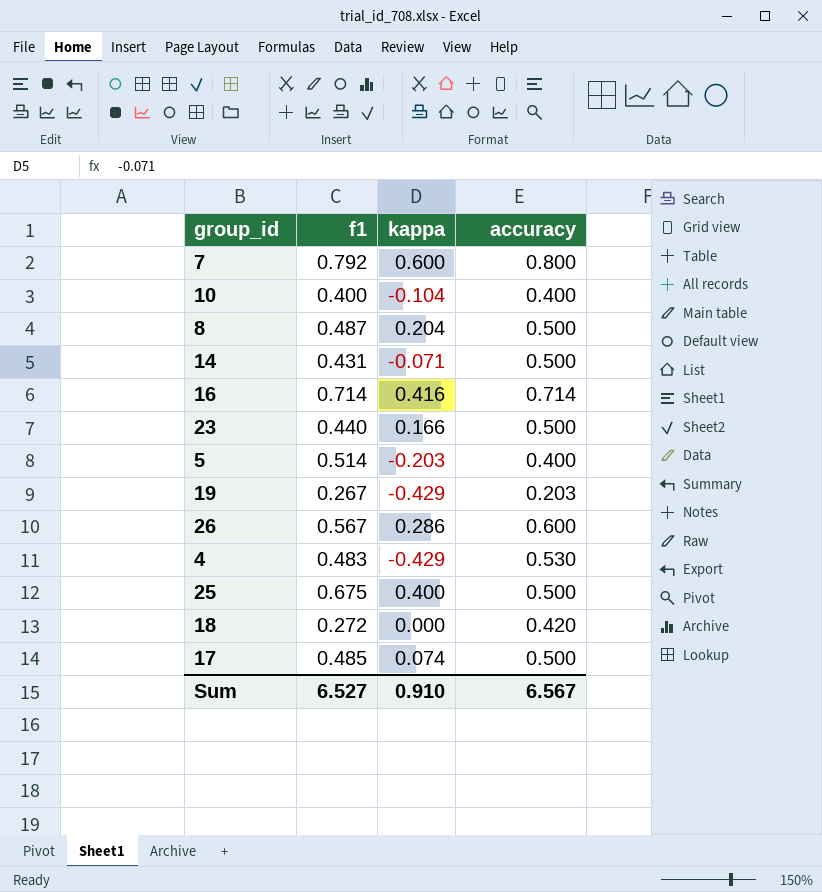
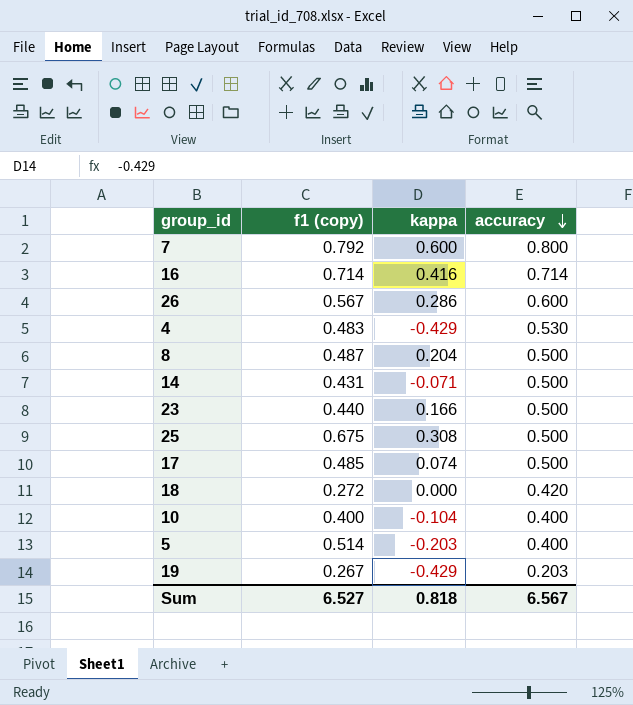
row order: none -> accuracy descending
column name: f1 -> f1 (copy)
25 | kappa: 0.400 -> 0.308
Sum | kappa: 0.910 -> 0.818

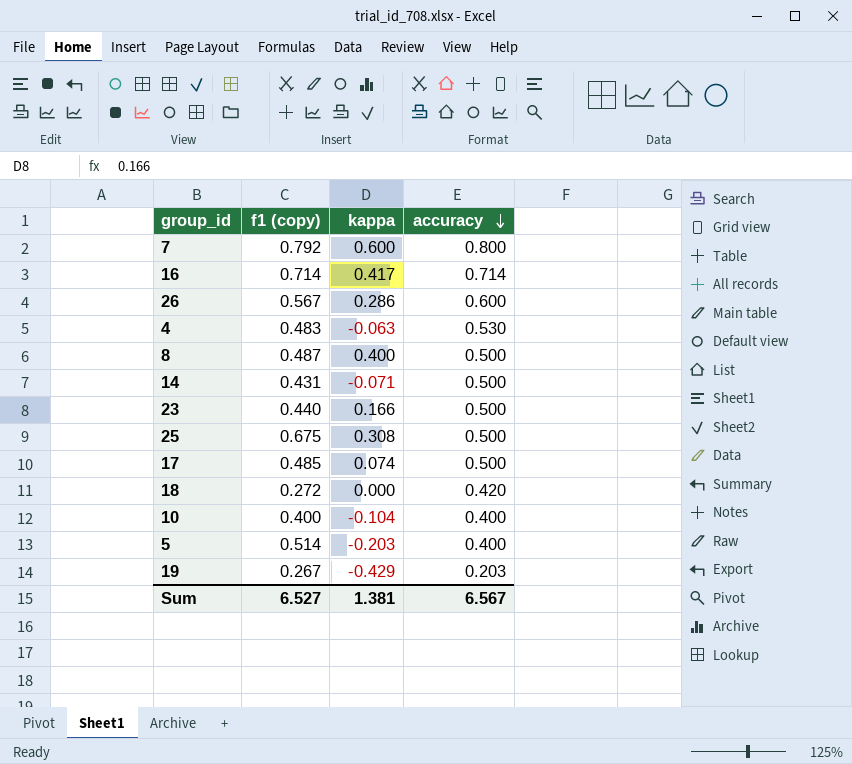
16 | kappa: 0.416 -> 0.417
4 | kappa: -0.429 -> -0.063
8 | kappa: 0.204 -> 0.400
Sum | kappa: 0.818 -> 1.381

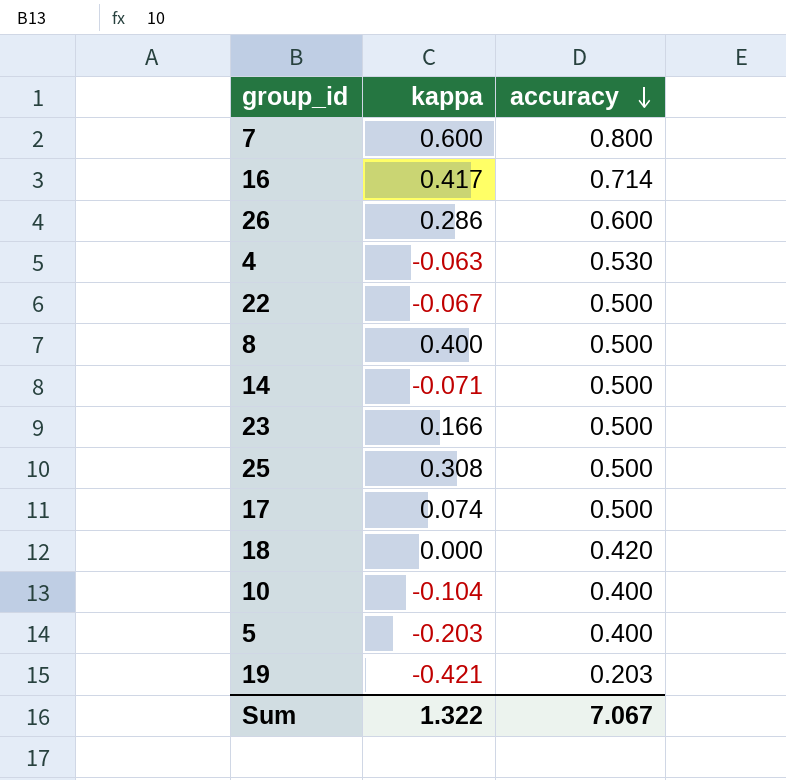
column f1 (copy) | position: 2 -> none
row 22: none -> -0.067 | 0.500
19 | kappa: -0.429 -> -0.421
Sum | kappa: 1.381 -> 1.322
Sum | accuracy: 6.567 -> 7.067

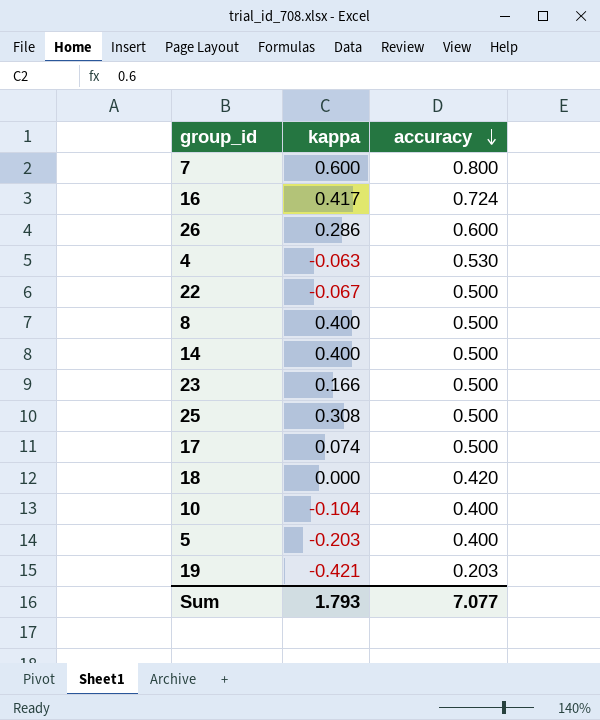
16 | accuracy: 0.714 -> 0.724
14 | kappa: -0.071 -> 0.400
Sum | kappa: 1.322 -> 1.793
Sum | accuracy: 7.067 -> 7.077

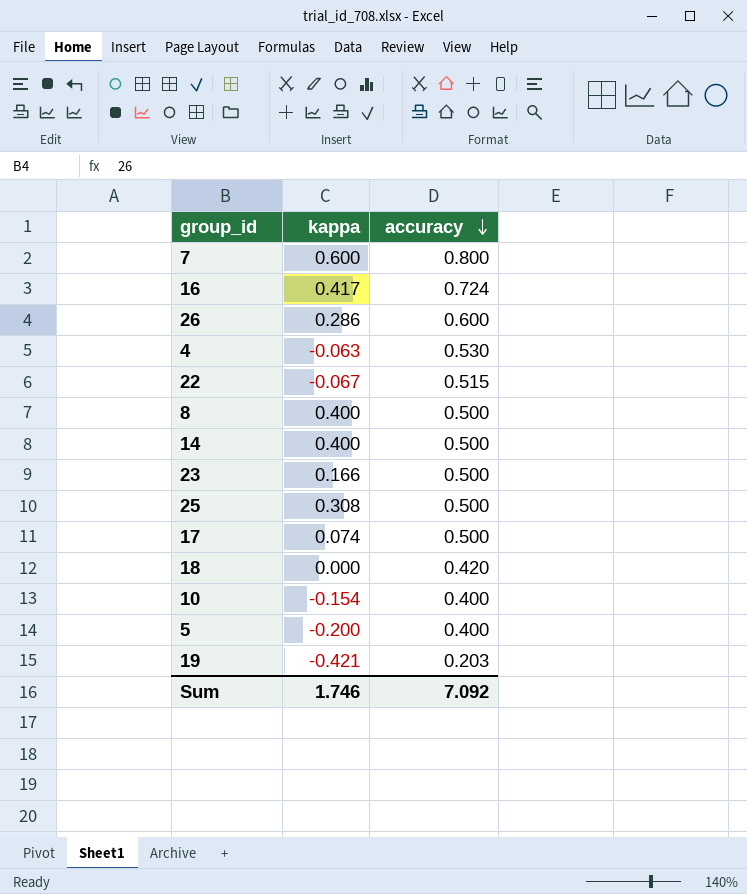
22 | accuracy: 0.500 -> 0.515
10 | kappa: -0.104 -> -0.154
5 | kappa: -0.203 -> -0.200
Sum | kappa: 1.793 -> 1.746
Sum | accuracy: 7.077 -> 7.092

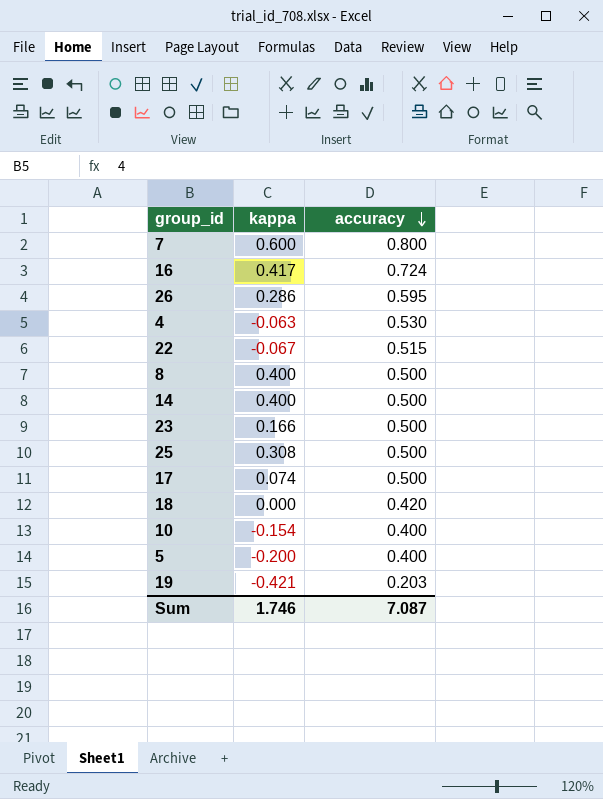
26 | accuracy: 0.600 -> 0.595
Sum | accuracy: 7.092 -> 7.087

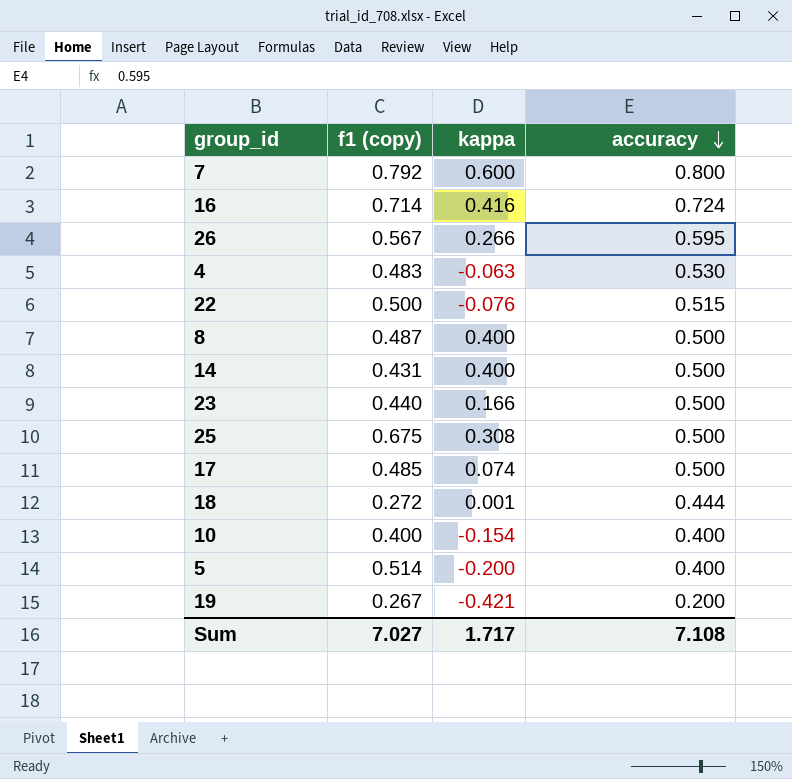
column f1 (copy) | position: none -> 2
16 | kappa: 0.417 -> 0.416
26 | kappa: 0.286 -> 0.266
22 | kappa: -0.067 -> -0.076
18 | kappa: 0.000 -> 0.001
18 | accuracy: 0.420 -> 0.444
19 | accuracy: 0.203 -> 0.200
Sum | kappa: 1.746 -> 1.717
Sum | accuracy: 7.087 -> 7.108

